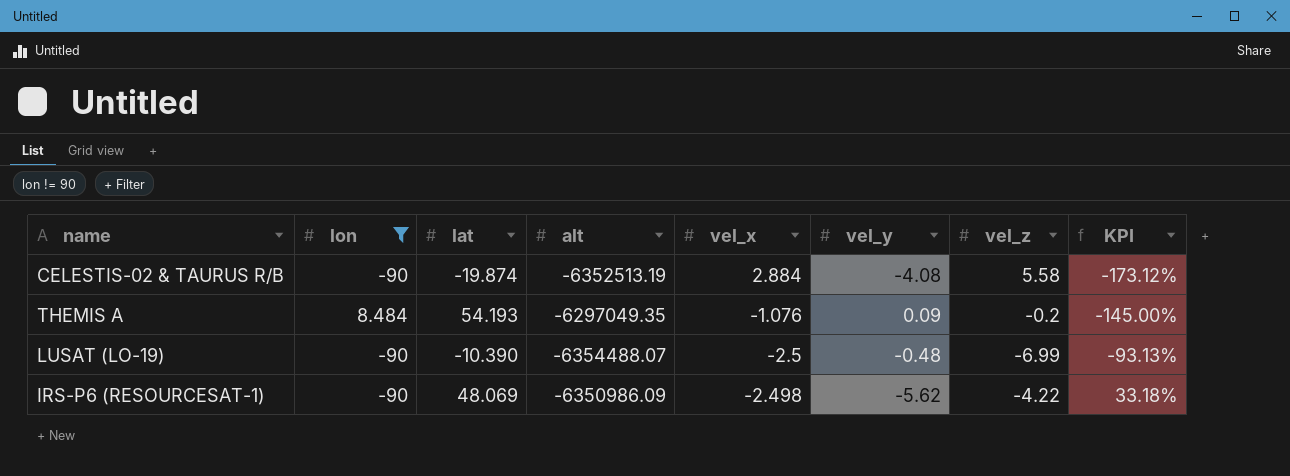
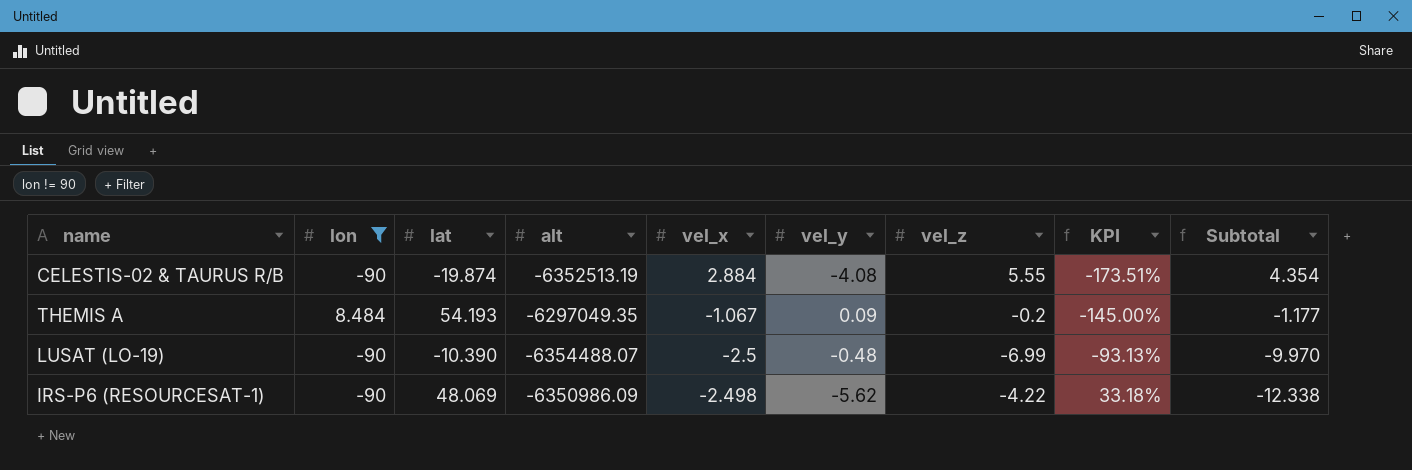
column Subtotal | formula: none -> [vel_x] + [vel_y] + [vel_z]
CELESTIS-02 & TAURUS R/B | vel_z: 5.58 -> 5.55
CELESTIS-02 & TAURUS R/B | KPI: -173.12% -> -173.51%
THEMIS A | vel_x: -1.076 -> -1.067

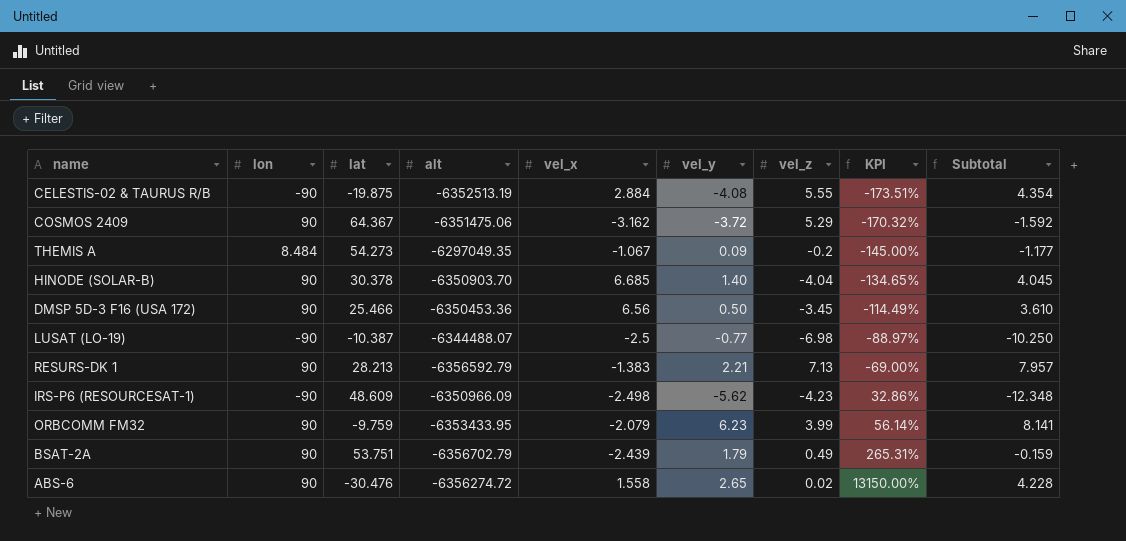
filter: lon != 90 -> none
CELESTIS-02 & TAURUS R/B | lat: -19.874 -> -19.875
THEMIS A | lat: 54.193 -> 54.273
LUSAT (LO-19) | lat: -10.390 -> -10.387
LUSAT (LO-19) | alt: -6354488.07 -> -6344488.07
LUSAT (LO-19) | vel_y: -0.48 -> -0.77
LUSAT (LO-19) | vel_z: -6.99 -> -6.98
LUSAT (LO-19) | KPI: -93.13% -> -88.97%
LUSAT (LO-19) | Subtotal: -9.970 -> -10.250
IRS-P6 (RESOURCESAT-1) | lat: 48.069 -> 48.609
IRS-P6 (RESOURCESAT-1) | alt: -6350986.09 -> -6350966.09
IRS-P6 (RESOURCESAT-1) | vel_z: -4.22 -> -4.23
IRS-P6 (RESOURCESAT-1) | KPI: 33.18% -> 32.86%
IRS-P6 (RESOURCESAT-1) | Subtotal: -12.338 -> -12.348

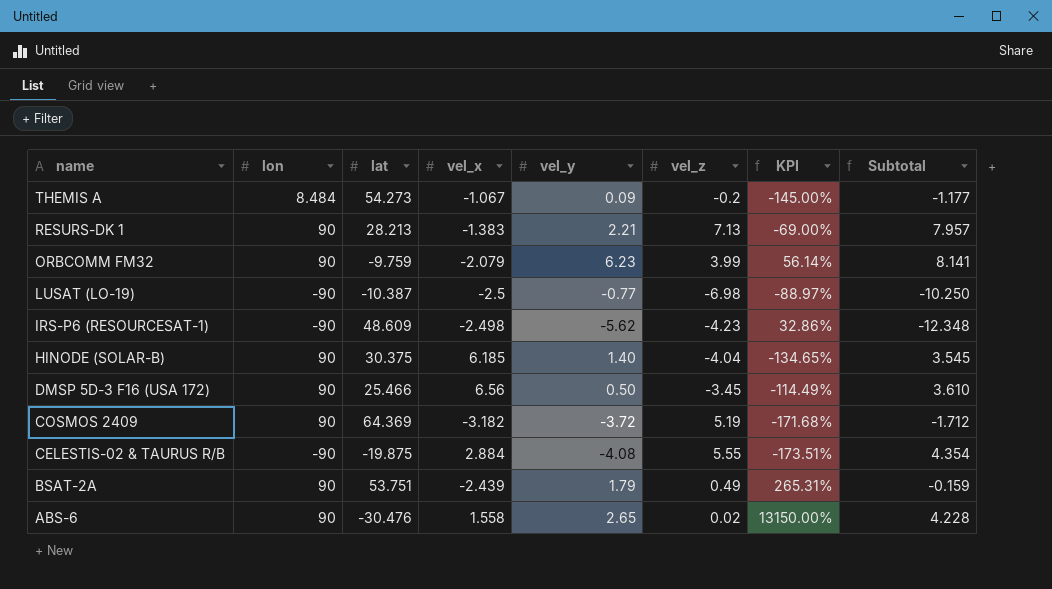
row order: KPI ascending -> name descending
column alt | position: 4 -> none
HINODE (SOLAR-B) | lat: 30.378 -> 30.375
HINODE (SOLAR-B) | vel_x: 6.685 -> 6.185
HINODE (SOLAR-B) | Subtotal: 4.045 -> 3.545
COSMOS 2409 | lat: 64.367 -> 64.369
COSMOS 2409 | vel_x: -3.162 -> -3.182
COSMOS 2409 | vel_z: 5.29 -> 5.19
COSMOS 2409 | KPI: -170.32% -> -171.68%
COSMOS 2409 | Subtotal: -1.592 -> -1.712

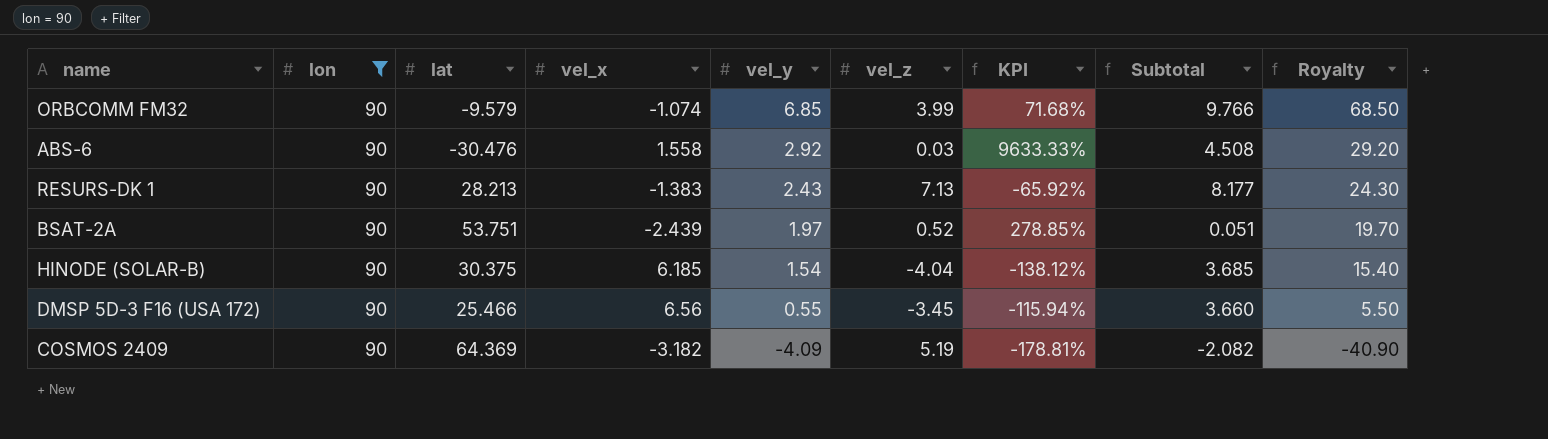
filter: none -> lon = 90
row order: name descending -> vel_y descending
column Royalty | formula: none -> [vel_y] * 10
ORBCOMM FM32 | lat: -9.759 -> -9.579
ORBCOMM FM32 | vel_x: -2.079 -> -1.074
ORBCOMM FM32 | vel_y: 6.23 -> 6.85
ORBCOMM FM32 | KPI: 56.14% -> 71.68%
ORBCOMM FM32 | Subtotal: 8.141 -> 9.766
ABS-6 | vel_y: 2.65 -> 2.92
ABS-6 | vel_z: 0.02 -> 0.03
ABS-6 | KPI: 13150.00% -> 9633.33%
ABS-6 | Subtotal: 4.228 -> 4.508
RESURS-DK 1 | vel_y: 2.21 -> 2.43
RESURS-DK 1 | KPI: -69.00% -> -65.92%
RESURS-DK 1 | Subtotal: 7.957 -> 8.177
BSAT-2A | vel_y: 1.79 -> 1.97
BSAT-2A | vel_z: 0.49 -> 0.52
BSAT-2A | KPI: 265.31% -> 278.85%
BSAT-2A | Subtotal: -0.159 -> 0.051
HINODE (SOLAR-B) | vel_y: 1.40 -> 1.54
HINODE (SOLAR-B) | KPI: -134.65% -> -138.12%
HINODE (SOLAR-B) | Subtotal: 3.545 -> 3.685
DMSP 5D-3 F16 (USA 172) | vel_y: 0.50 -> 0.55
DMSP 5D-3 F16 (USA 172) | KPI: -114.49% -> -115.94%
DMSP 5D-3 F16 (USA 172) | Subtotal: 3.610 -> 3.660
COSMOS 2409 | vel_y: -3.72 -> -4.09
COSMOS 2409 | KPI: -171.68% -> -178.81%
COSMOS 2409 | Subtotal: -1.712 -> -2.082

